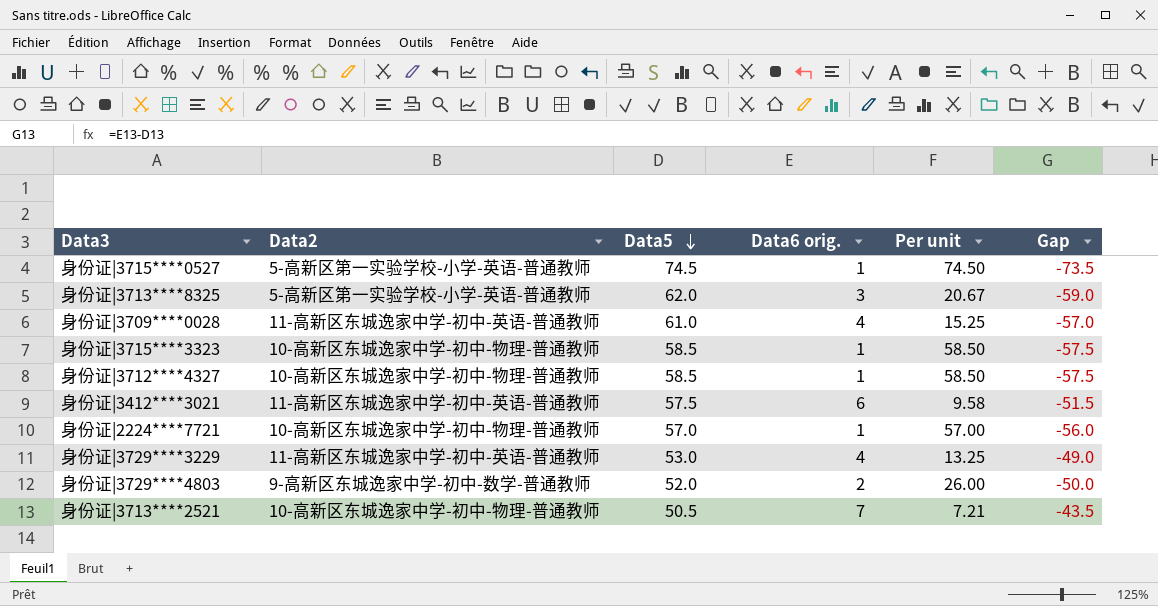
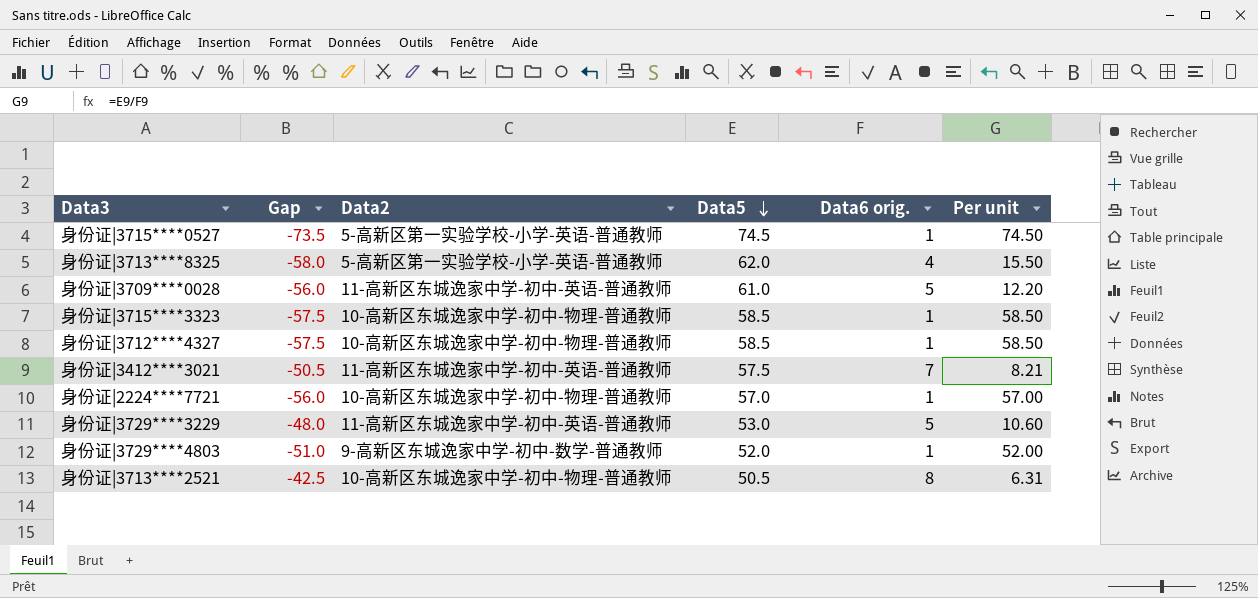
column Gap | position: 6 -> 2
身份证|3713****8325 | Gap: -59.0 -> -58.0
身份证|3713****8325 | Data6 orig.: 3 -> 4
身份证|3713****8325 | Per unit: 20.67 -> 15.50
身份证|3709****0028 | Gap: -57.0 -> -56.0
身份证|3709****0028 | Data6 orig.: 4 -> 5
身份证|3709****0028 | Per unit: 15.25 -> 12.20
身份证|3412****3021 | Gap: -51.5 -> -50.5
身份证|3412****3021 | Data6 orig.: 6 -> 7
身份证|3412****3021 | Per unit: 9.58 -> 8.21
身份证|3729****3229 | Gap: -49.0 -> -48.0
身份证|3729****3229 | Data6 orig.: 4 -> 5
身份证|3729****3229 | Per unit: 13.25 -> 10.60
身份证|3729****4803 | Gap: -50.0 -> -51.0
身份证|3729****4803 | Data6 orig.: 2 -> 1
身份证|3729****4803 | Per unit: 26.00 -> 52.00
身份证|3713****2521 | Gap: -43.5 -> -42.5
身份证|3713****2521 | Data6 orig.: 7 -> 8
身份证|3713****2521 | Per unit: 7.21 -> 6.31

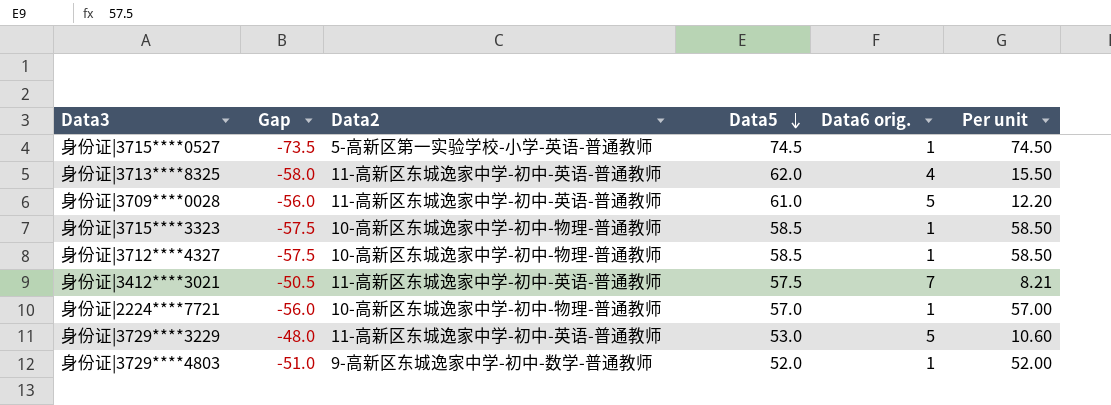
row 身份证|3713****2521: -42.5 | 10-高新区东城逸家中学-初中-物理-普通教师 | 50.5 | 8 | 6.31 -> none
身份证|3713****8325 | Data2: 5-高新区第一实验学校-小学-英语-普通教师 -> 11-高新区东城逸家中学-初中-英语-普通教师

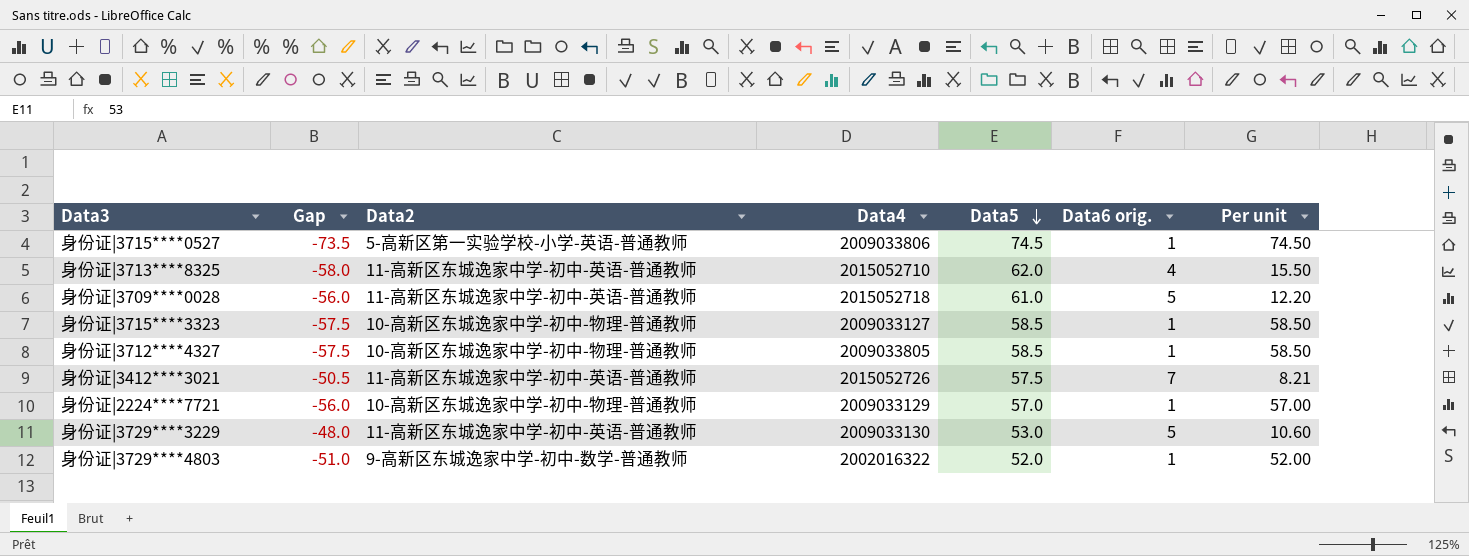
column Data4 | position: none -> 4

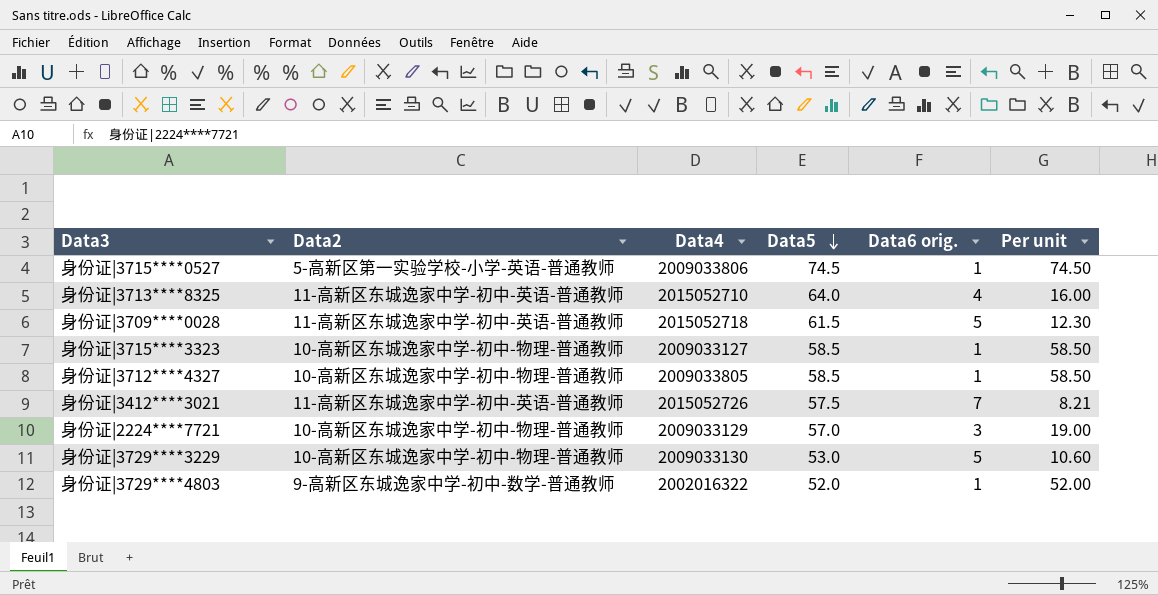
column Gap | formula: [Data6 orig.] - [Data5] -> none
身份证|3713****8325 | Data5: 62.0 -> 64.0
身份证|3713****8325 | Per unit: 15.50 -> 16.00
身份证|3709****0028 | Data5: 61.0 -> 61.5
身份证|3709****0028 | Per unit: 12.20 -> 12.30
身份证|2224****7721 | Data6 orig.: 1 -> 3
身份证|2224****7721 | Per unit: 57.00 -> 19.00
身份证|3729****3229 | Data2: 11-高新区东城逸家中学-初中-英语-普通教师 -> 10-高新区东城逸家中学-初中-物理-普通教师

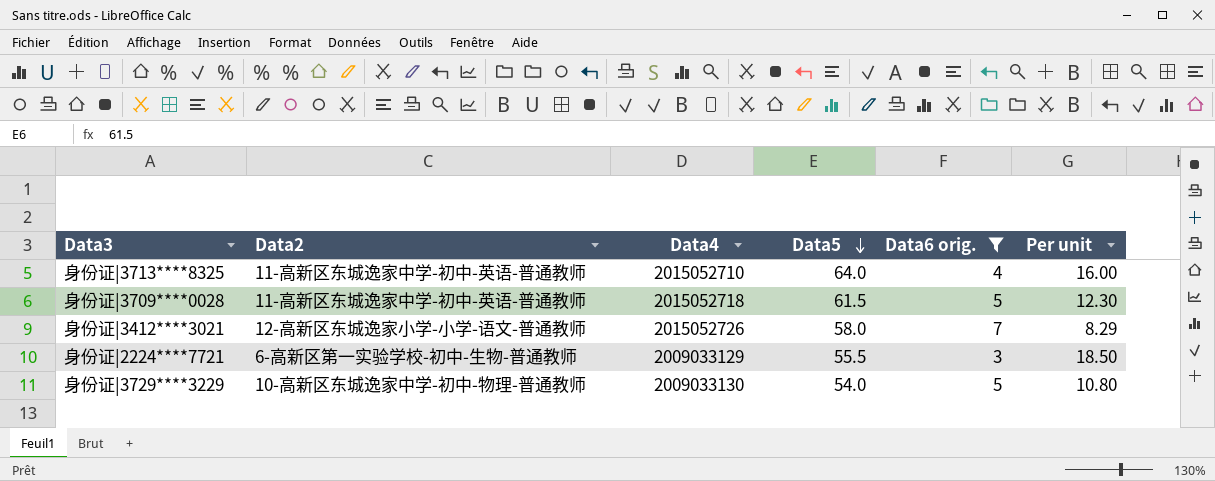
filter: none -> Data6 orig. != 1
身份证|3412****3021 | Data2: 11-高新区东城逸家中学-初中-英语-普通教师 -> 12-高新区东城逸家小学-小学-语文-普通教师
身份证|3412****3021 | Data5: 57.5 -> 58.0
身份证|3412****3021 | Per unit: 8.21 -> 8.29
身份证|2224****7721 | Data2: 10-高新区东城逸家中学-初中-物理-普通教师 -> 6-高新区第一实验学校-初中-生物-普通教师
身份证|2224****7721 | Data5: 57.0 -> 55.5
身份证|2224****7721 | Per unit: 19.00 -> 18.50
身份证|3729****3229 | Data5: 53.0 -> 54.0
身份证|3729****3229 | Per unit: 10.60 -> 10.80

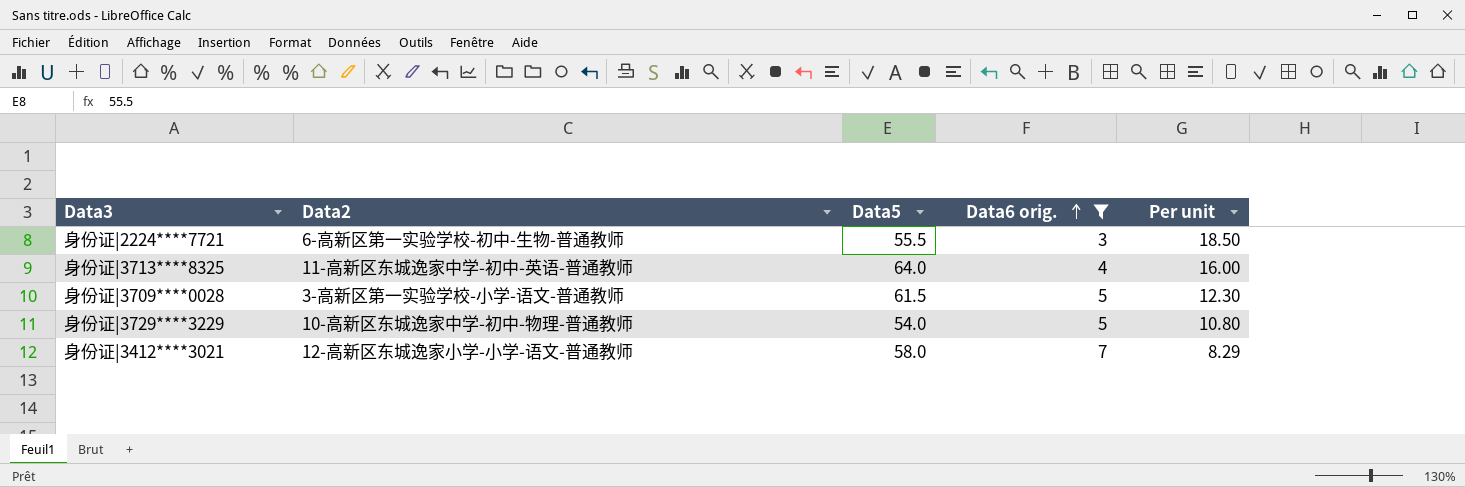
row order: Data5 descending -> Data6 orig. ascending
column Data4 | position: 3 -> none
身份证|3709****0028 | Data2: 11-高新区东城逸家中学-初中-英语-普通教师 -> 3-高新区第一实验学校-小学-语文-普通教师

